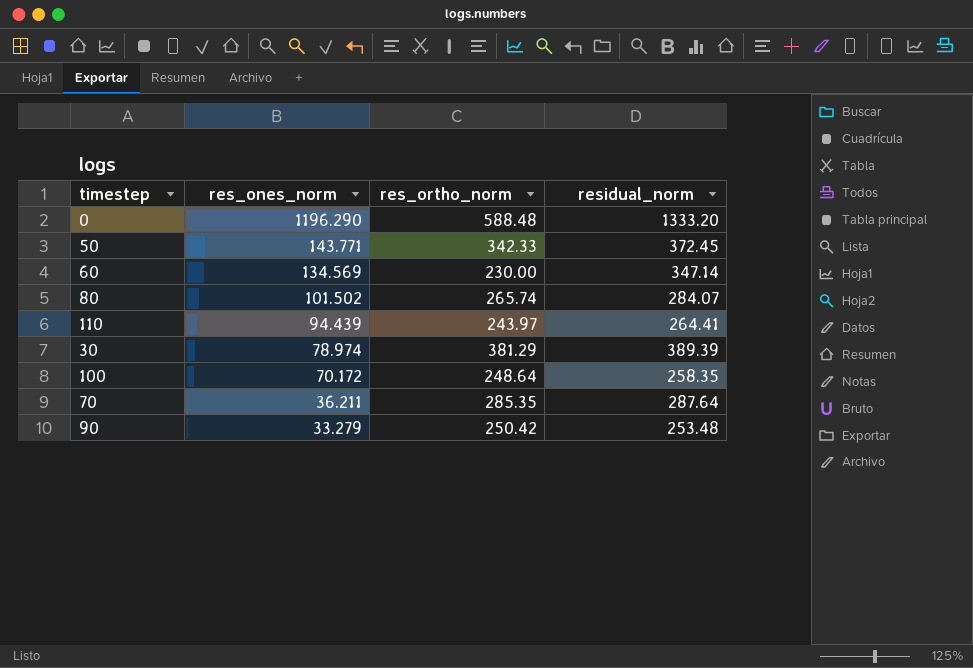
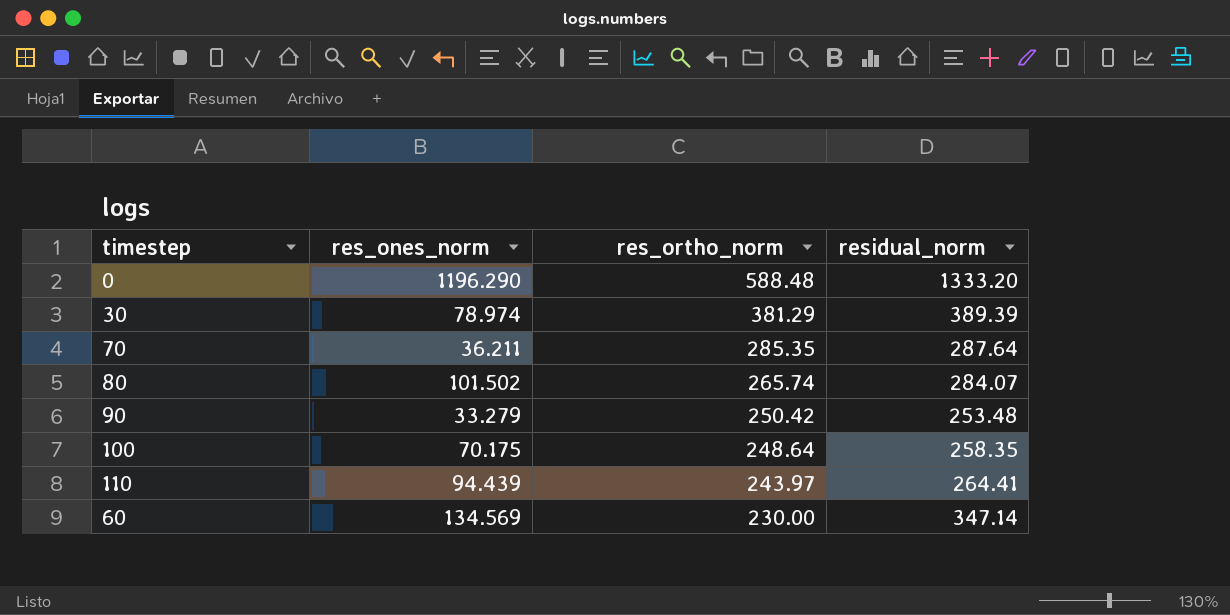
row order: res_ones_norm descending -> res_ortho_norm descending
row 50: 143.771 | 342.33 | 372.45 -> none
100 | res_ones_norm: 70.172 -> 70.175

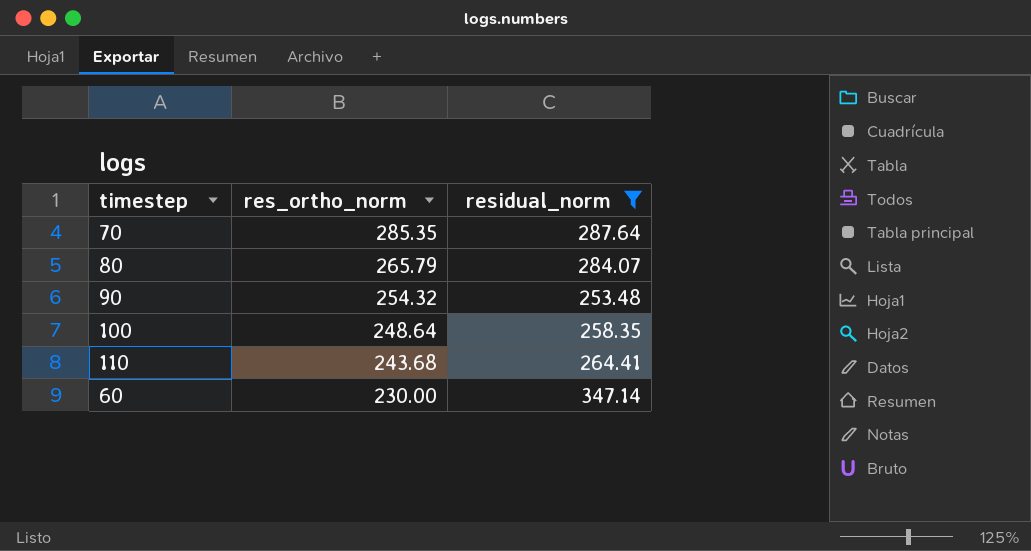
filter: none -> residual_norm <= 347.14
column res_ones_norm | position: 2 -> none
80 | res_ortho_norm: 265.74 -> 265.79
90 | res_ortho_norm: 250.42 -> 254.32
110 | res_ortho_norm: 243.97 -> 243.68

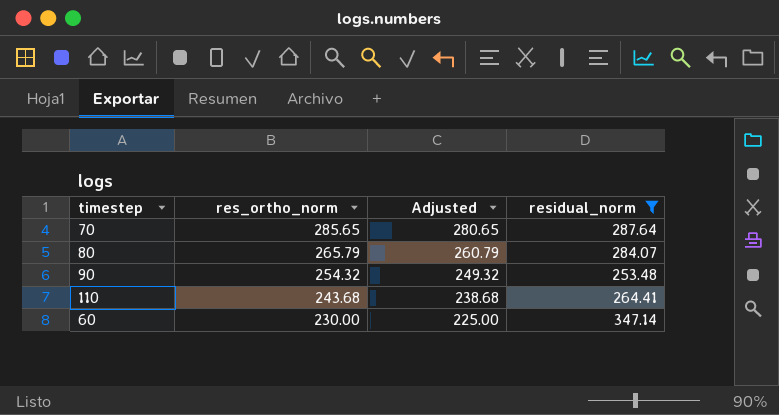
column Adjusted | formula: none -> [res_ortho_norm] - 5
row 100: 248.64 | 258.35 -> none
70 | res_ortho_norm: 285.35 -> 285.65

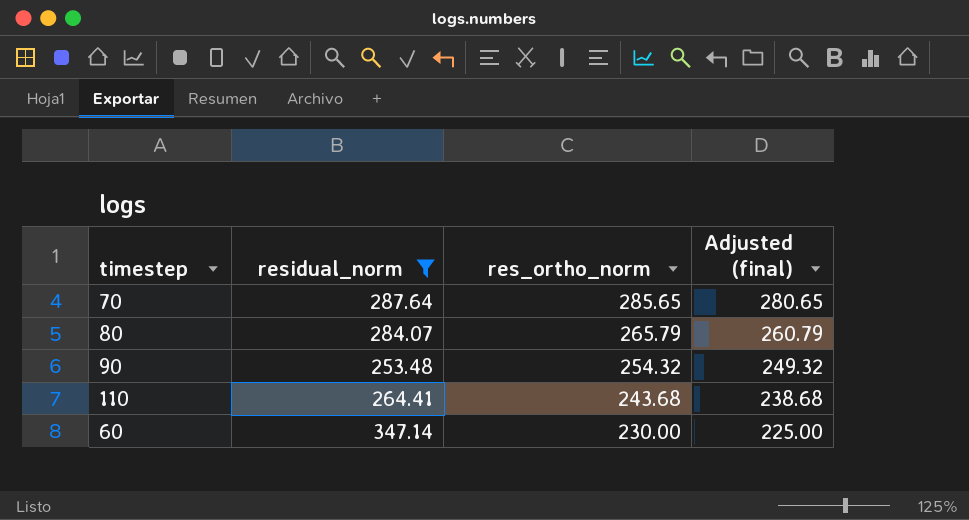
column residual_norm | position: 4 -> 2
column name: Adjusted -> Adjusted (final)

